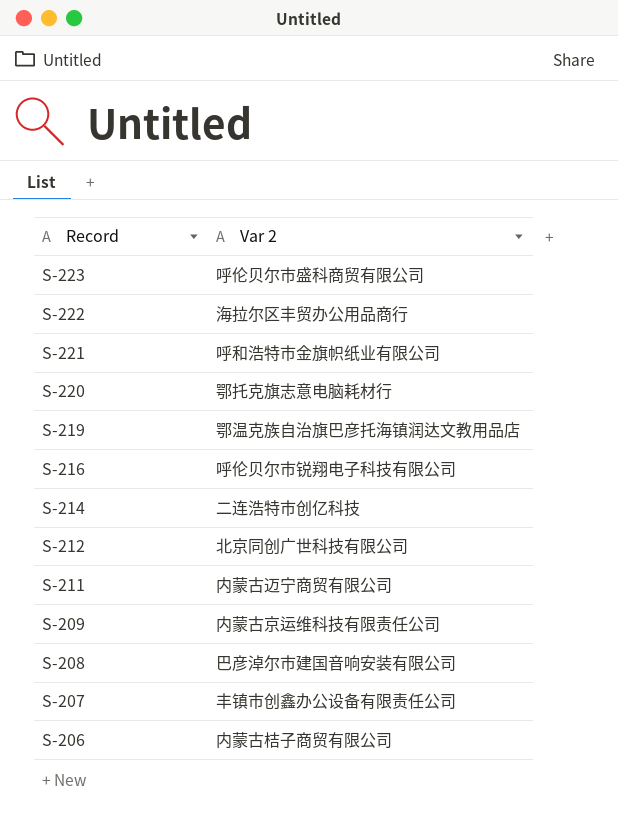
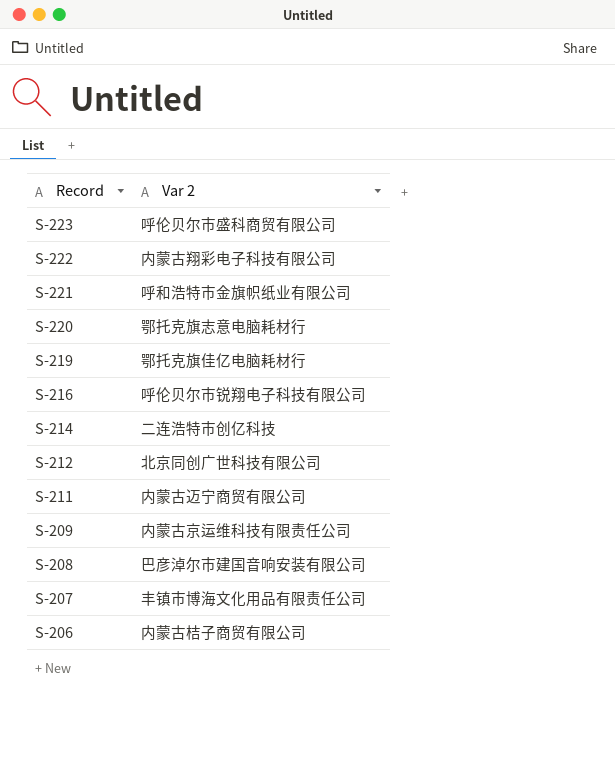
S-222 | Var 2: 海拉尔区丰贸办公用品商行 -> 内蒙古翔彩电子科技有限公司
S-219 | Var 2: 鄂温克族自治旗巴彦托海镇润达文教用品店 -> 鄂托克旗佳亿电脑耗材行
S-207 | Var 2: 丰镇市创鑫办公设备有限责任公司 -> 丰镇市博海文化用品有限责任公司

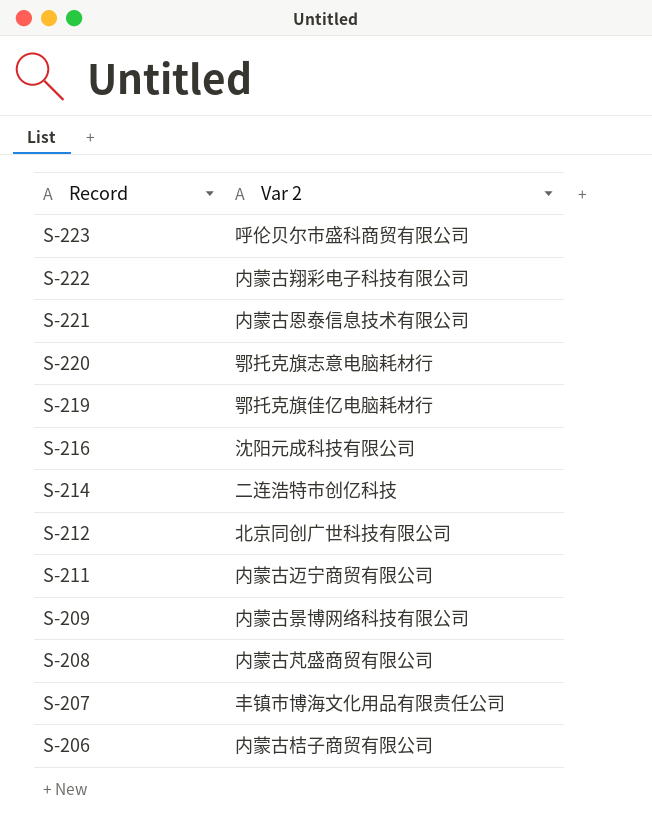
S-221 | Var 2: 呼和浩特市金旗帜纸业有限公司 -> 内蒙古恩泰信息技术有限公司
S-216 | Var 2: 呼伦贝尔市锐翔电子科技有限公司 -> 沈阳元成科技有限公司
S-209 | Var 2: 内蒙古京运维科技有限责任公司 -> 内蒙古景博网络科技有限公司
S-208 | Var 2: 巴彦淖尔市建国音响安装有限公司 -> 内蒙古芃盛商贸有限公司

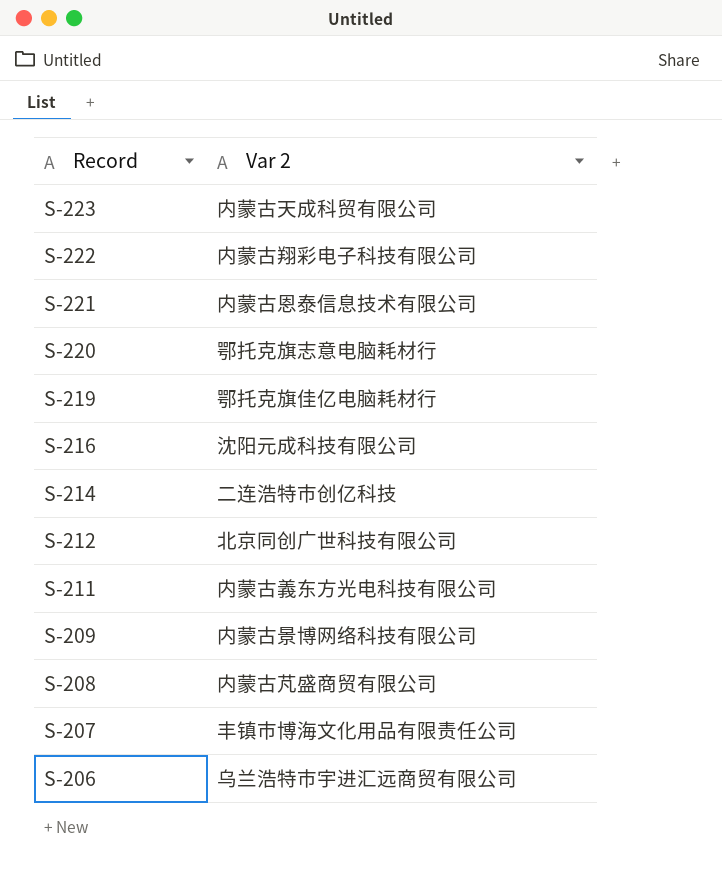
S-223 | Var 2: 呼伦贝尔市盛科商贸有限公司 -> 内蒙古天成科贸有限公司
S-211 | Var 2: 内蒙古迈宁商贸有限公司 -> 内蒙古義东方光电科技有限公司
S-206 | Var 2: 内蒙古桔子商贸有限公司 -> 乌兰浩特市宇进汇远商贸有限公司

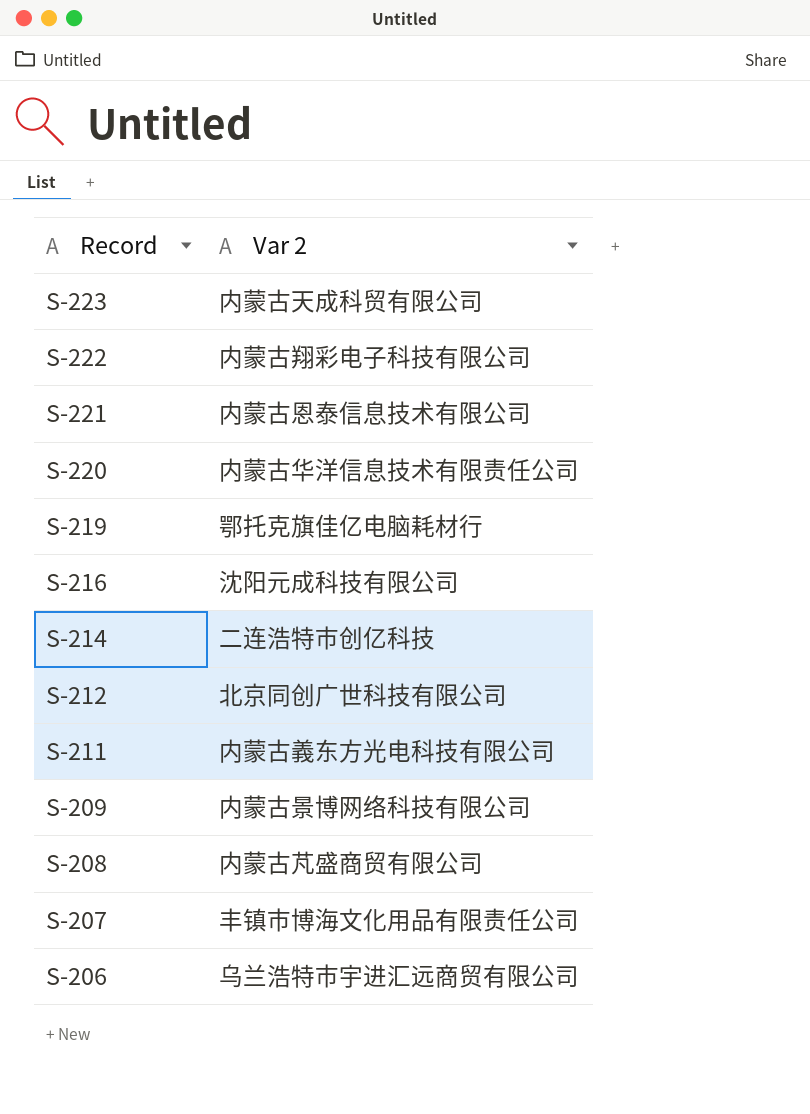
S-220 | Var 2: 鄂托克旗志意电脑耗材行 -> 内蒙古华洋信息技术有限责任公司

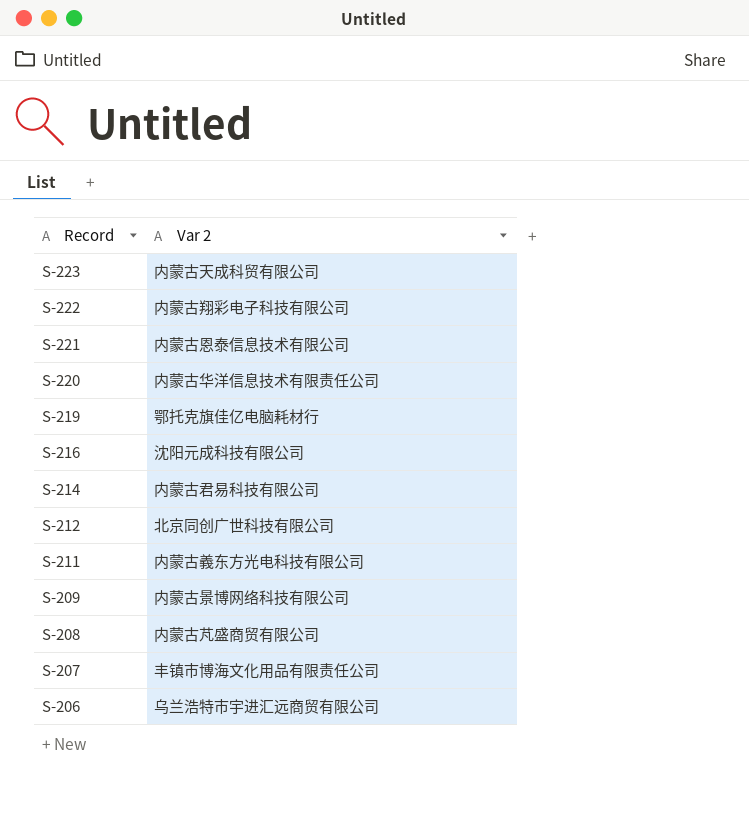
S-214 | Var 2: 二连浩特市创亿科技 -> 内蒙古君易科技有限公司

